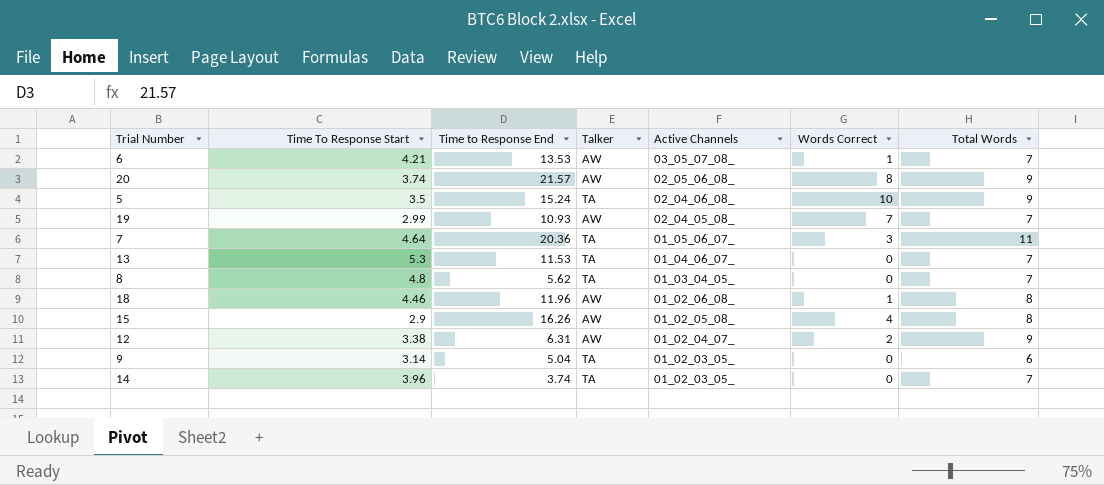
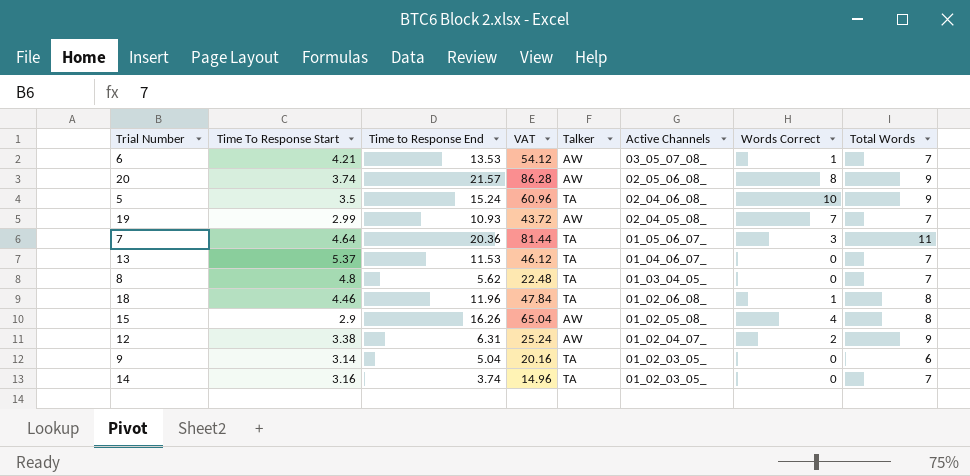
column VAT | formula: none -> [Time to Response End] * 4
13 | Time To Response Start: 5.3 -> 5.37
18 | Talker: AW -> TA
14 | Time To Response Start: 3.96 -> 3.16

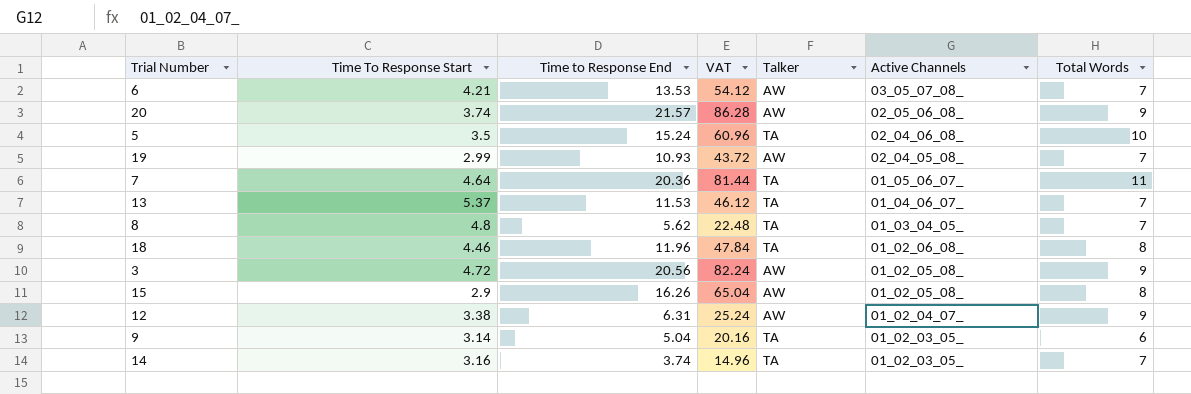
column Words Correct | position: 7 -> none
5 | Total Words: 9 -> 10
row 3: none -> 4.72 | 20.56 | 82.24 | AW | 01_02_05_08_ | 9

